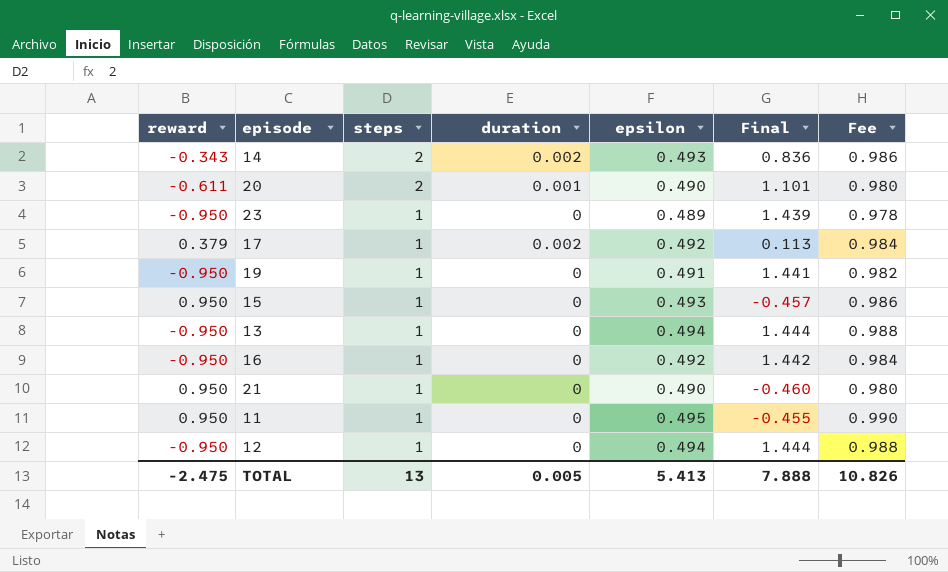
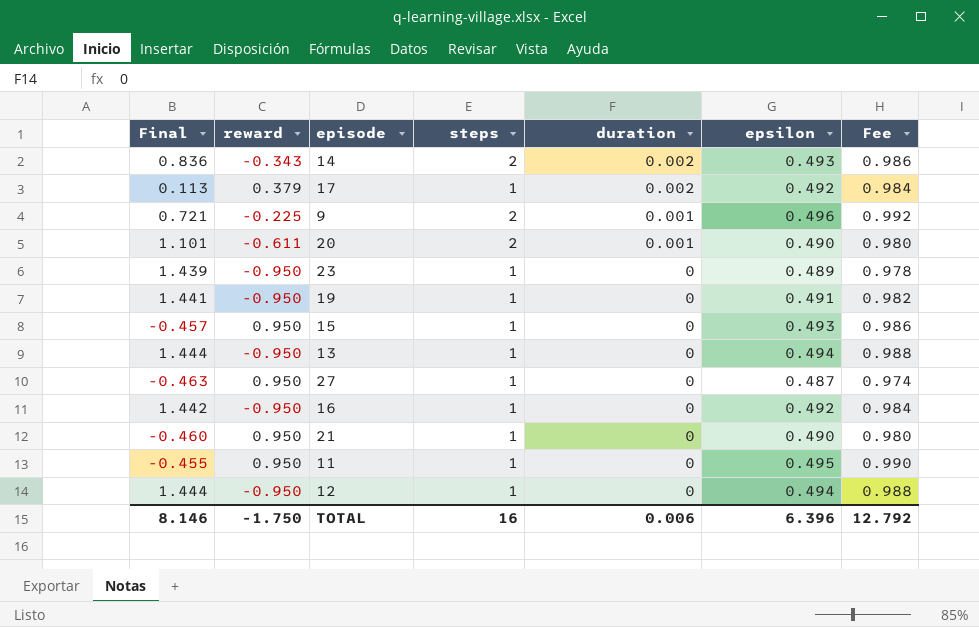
row order: steps descending -> duration descending
column Final | position: 6 -> 1
row 9: none -> 0.721 | -0.225 | 2 | 0.001 | 0.496 | 0.992
row 27: none -> -0.463 | 0.950 | 1 | 0 | 0.487 | 0.974
TOTAL | Final: 7.888 -> 8.146
TOTAL | reward: -2.475 -> -1.750
TOTAL | steps: 13 -> 16
TOTAL | duration: 0.005 -> 0.006
TOTAL | epsilon: 5.413 -> 6.396
TOTAL | Fee: 10.826 -> 12.792

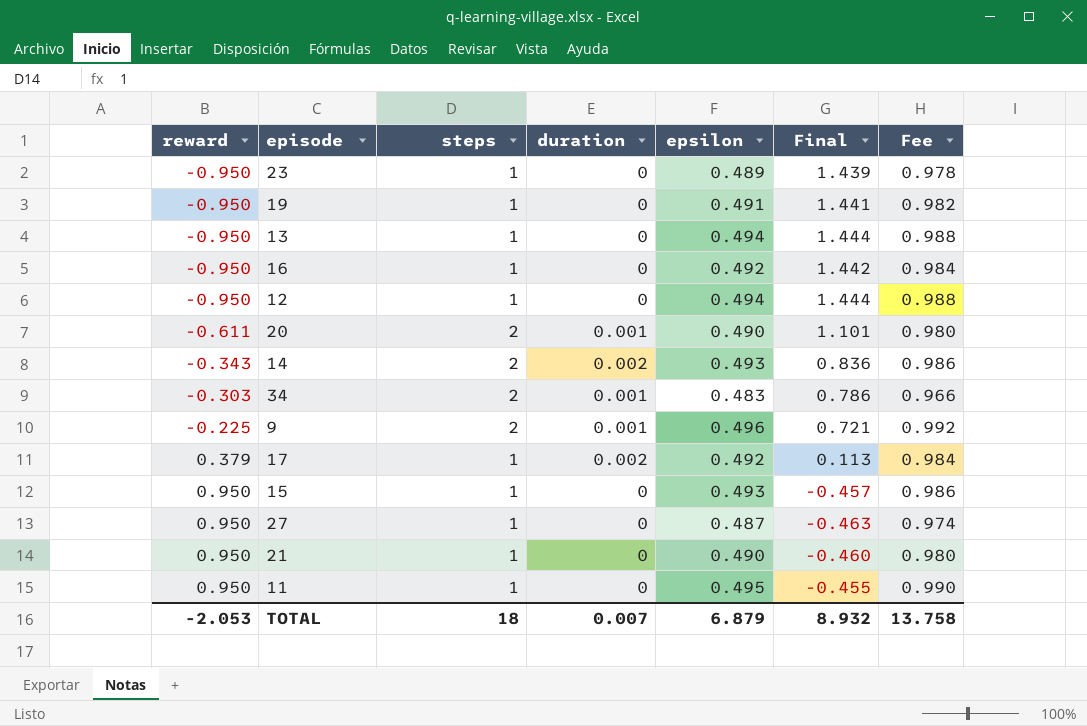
row order: duration descending -> reward ascending
column Final | position: 1 -> 6
row 34: none -> -0.303 | 2 | 0.001 | 0.483 | 0.786 | 0.966
TOTAL | reward: -1.750 -> -2.053
TOTAL | steps: 16 -> 18
TOTAL | duration: 0.006 -> 0.007
TOTAL | epsilon: 6.396 -> 6.879
TOTAL | Final: 8.146 -> 8.932
TOTAL | Fee: 12.792 -> 13.758

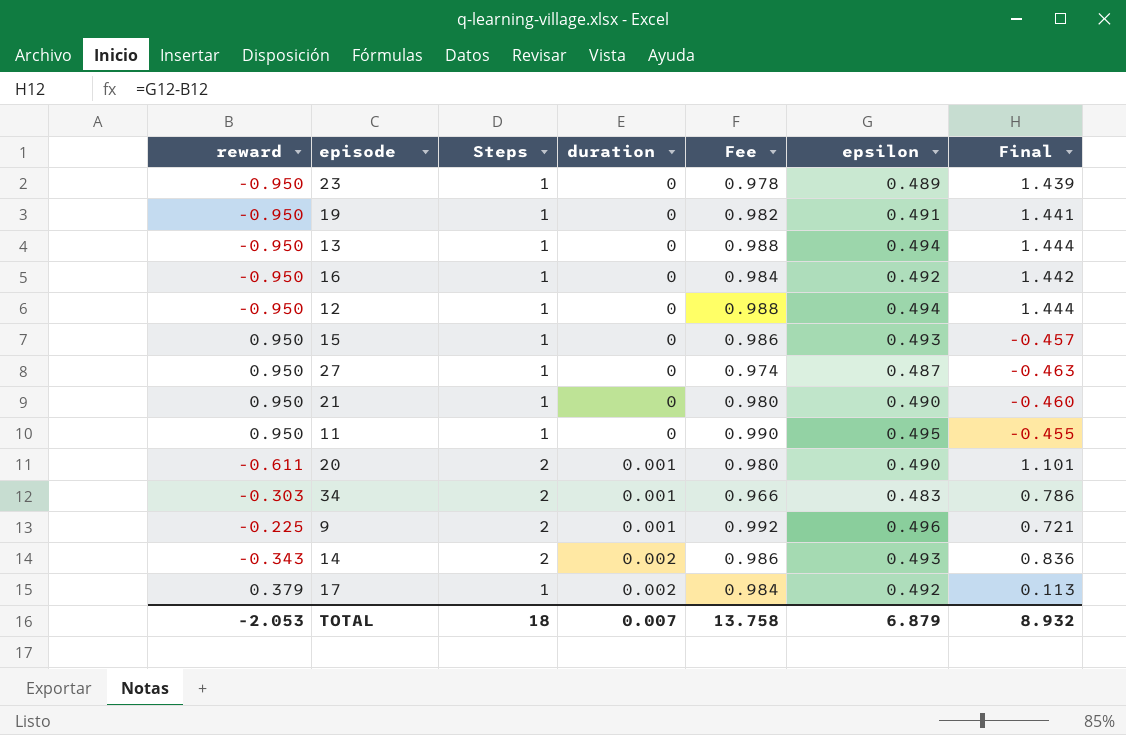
row order: reward ascending -> duration ascending
column name: steps -> Steps
column Fee | position: 7 -> 5

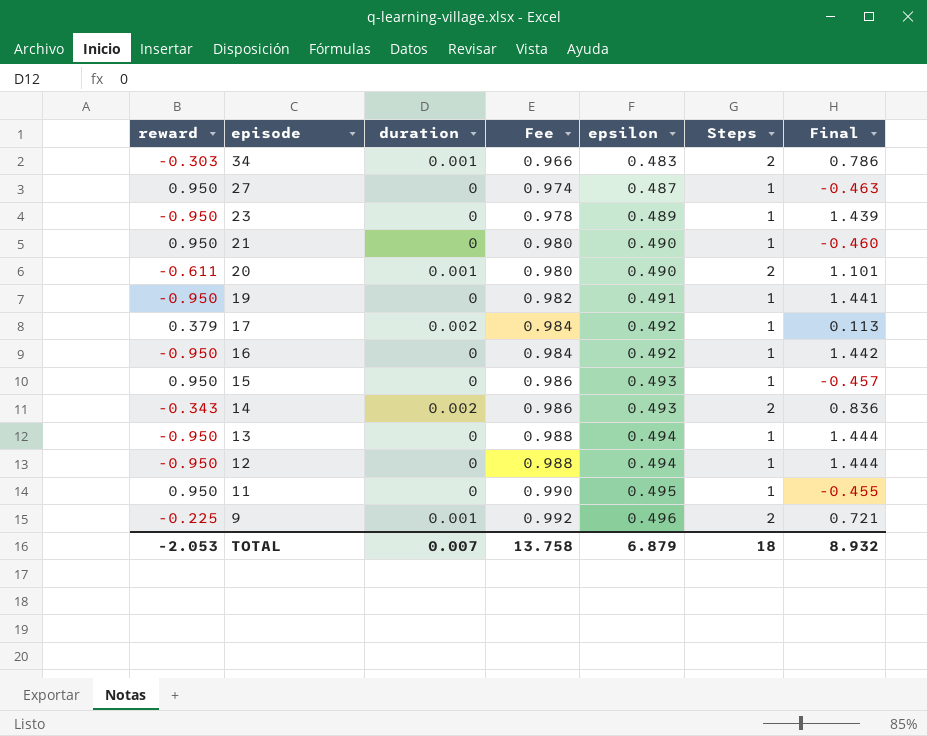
row order: duration ascending -> episode descending
column Steps | position: 3 -> 6

